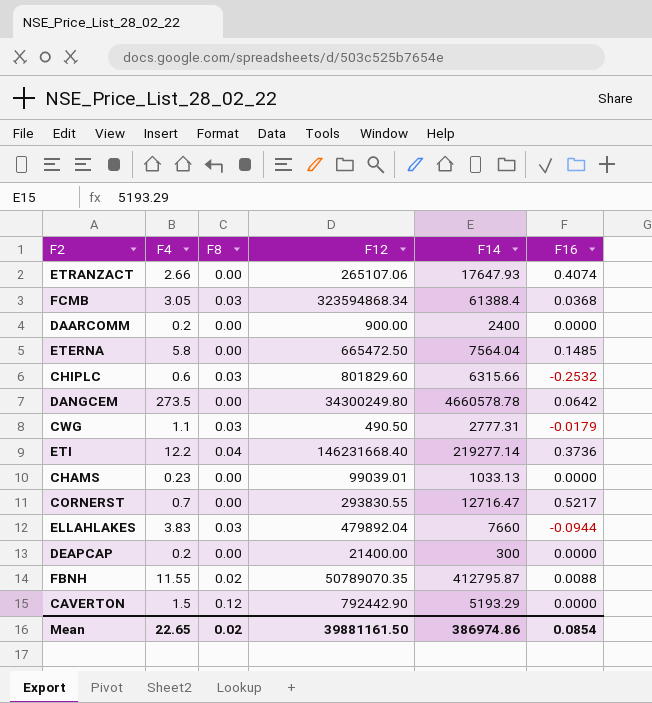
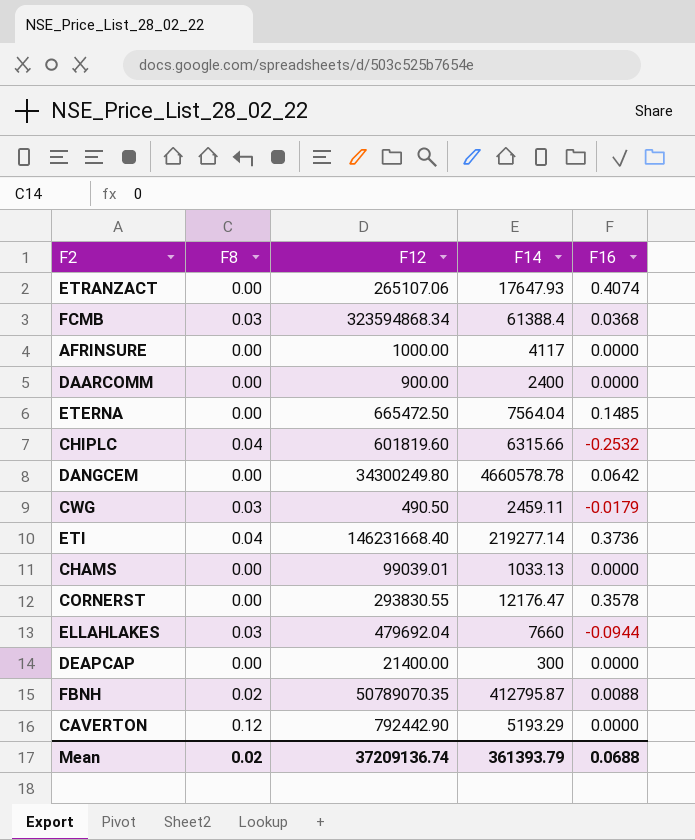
column F4 | position: 2 -> none
row AFRINSURE: none -> 0.00 | 1000.00 | 4117 | 0.0000
CHIPLC | F8: 0.03 -> 0.04
CHIPLC | F12: 801829.60 -> 601819.60
CWG | F14: 2777.31 -> 2459.11
CORNERST | F14: 12716.47 -> 12176.47
CORNERST | F16: 0.5217 -> 0.3578
ELLAHLAKES | F12: 479892.04 -> 479692.04
Mean | F12: 39881161.50 -> 37209136.74
Mean | F14: 386974.86 -> 361393.79
Mean | F16: 0.0854 -> 0.0688

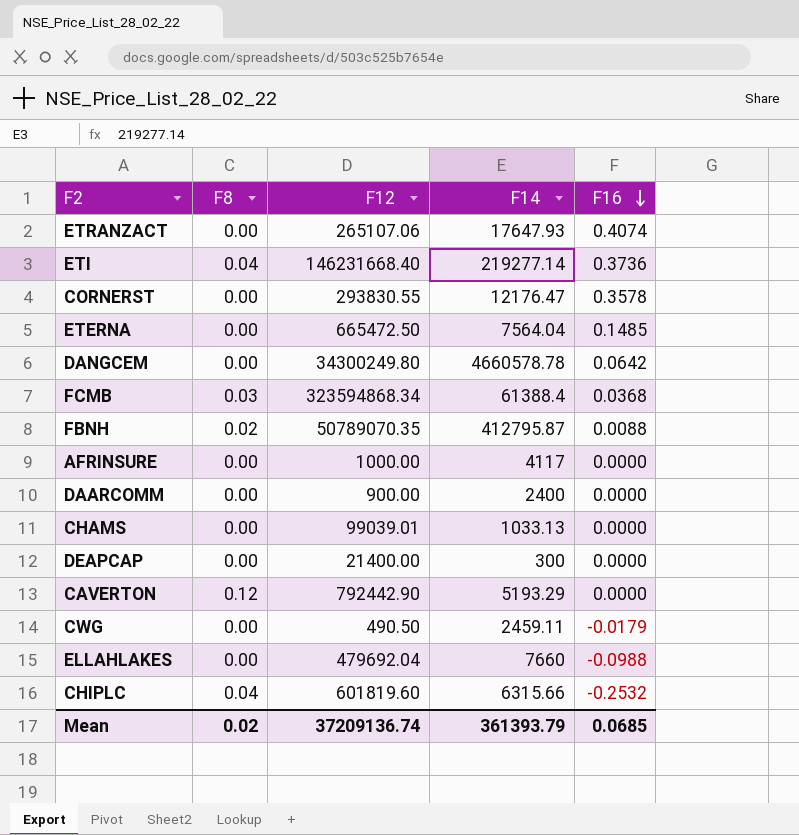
row order: none -> F16 descending
CWG | F8: 0.03 -> 0.00
ELLAHLAKES | F8: 0.03 -> 0.00
ELLAHLAKES | F16: -0.0944 -> -0.0988
Mean | F16: 0.0688 -> 0.0685

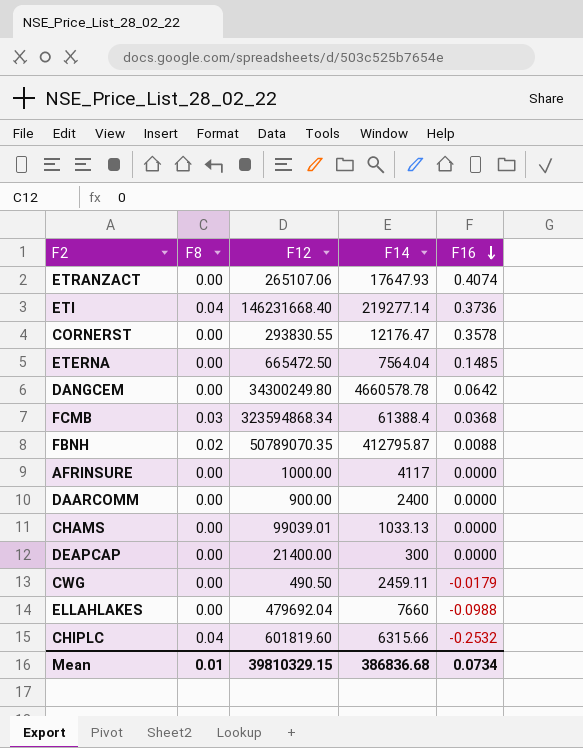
row CAVERTON: 0.12 | 792442.90 | 5193.29 | 0.0000 -> none
Mean | F8: 0.02 -> 0.01
Mean | F12: 37209136.74 -> 39810329.15
Mean | F14: 361393.79 -> 386836.68
Mean | F16: 0.0685 -> 0.0734

